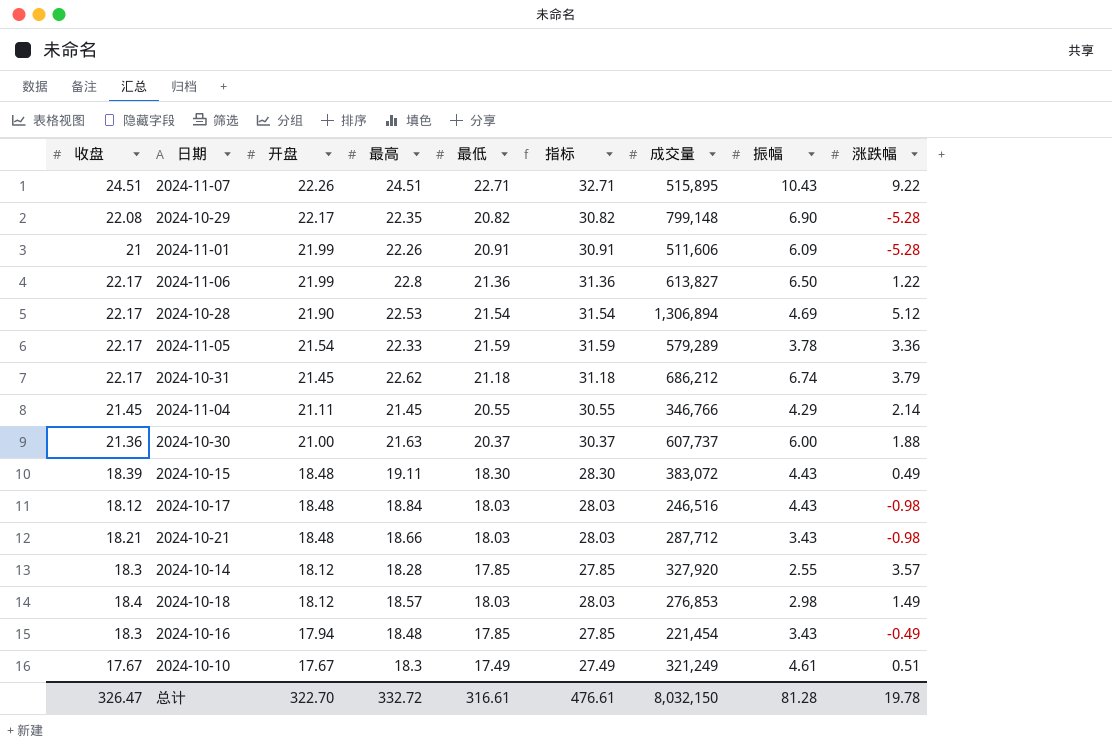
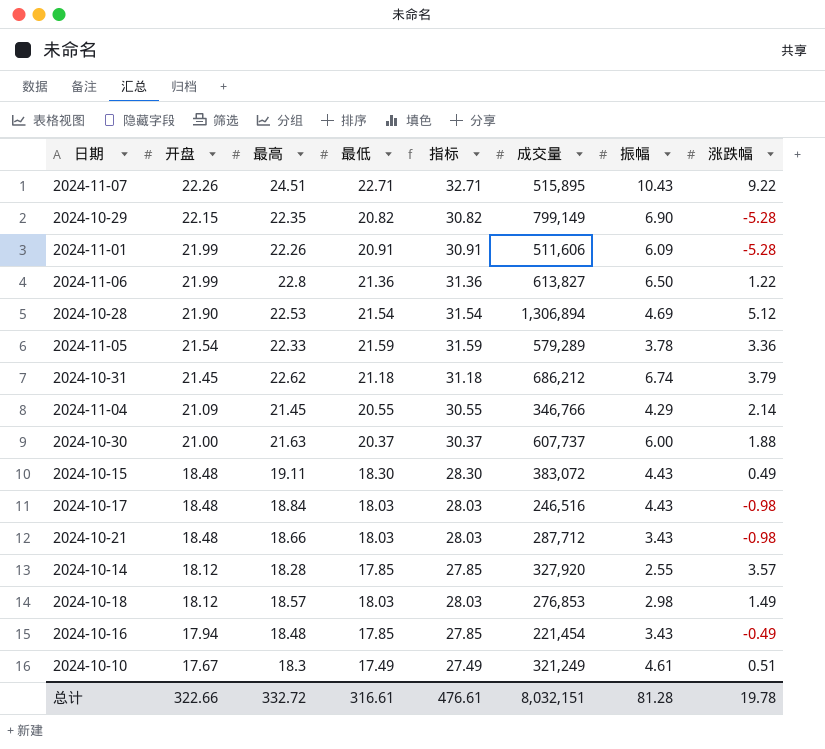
column 收盘 | position: 1 -> none
2024-10-29 | 开盘: 22.17 -> 22.15
2024-10-29 | 成交量: 799,148 -> 799,149
2024-11-04 | 开盘: 21.11 -> 21.09
总计 | 开盘: 322.70 -> 322.66
总计 | 成交量: 8,032,150 -> 8,032,151

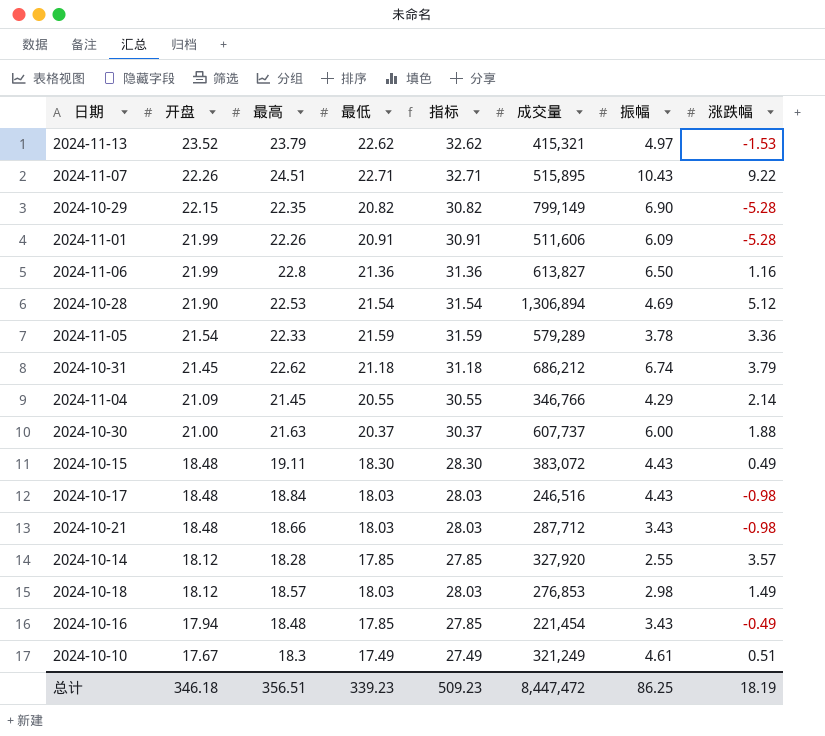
row 2024-11-13: none -> 23.52 | 23.79 | 22.62 | 32.62 | 415,321 | 4.97 | -1.53
2024-11-06 | 涨跌幅: 1.22 -> 1.16
总计 | 开盘: 322.66 -> 346.18
总计 | 最高: 332.72 -> 356.51
总计 | 最低: 316.61 -> 339.23
总计 | 指标: 476.61 -> 509.23
总计 | 成交量: 8,032,151 -> 8,447,472
总计 | 振幅: 81.28 -> 86.25
总计 | 涨跌幅: 19.78 -> 18.19

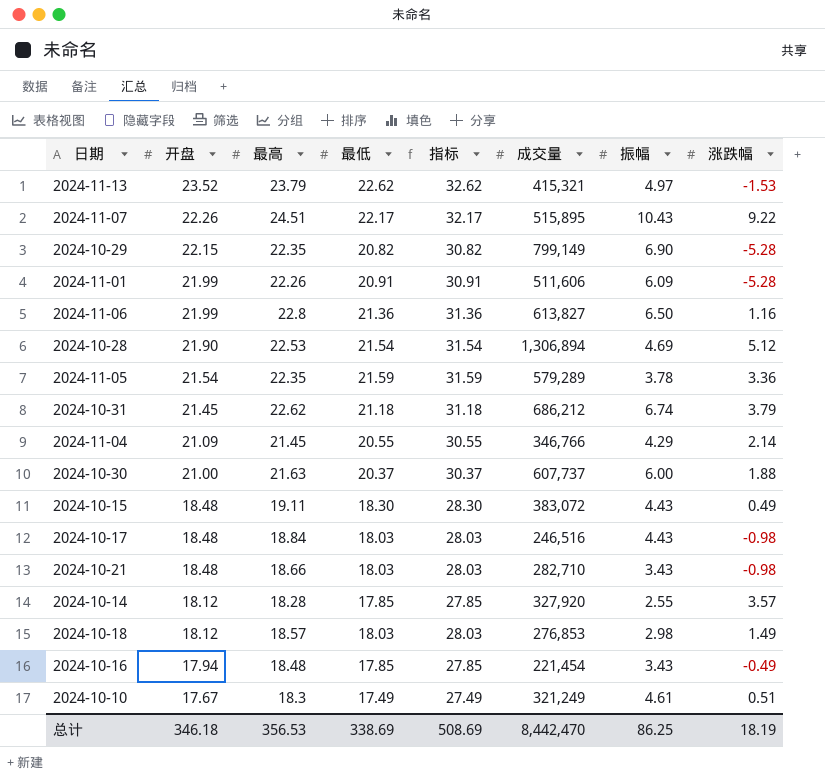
2024-11-07 | 最低: 22.71 -> 22.17
2024-11-07 | 指标: 32.71 -> 32.17
2024-11-05 | 最高: 22.33 -> 22.35
2024-10-21 | 成交量: 287,712 -> 282,710
总计 | 最高: 356.51 -> 356.53
总计 | 最低: 339.23 -> 338.69
总计 | 指标: 509.23 -> 508.69
总计 | 成交量: 8,447,472 -> 8,442,470

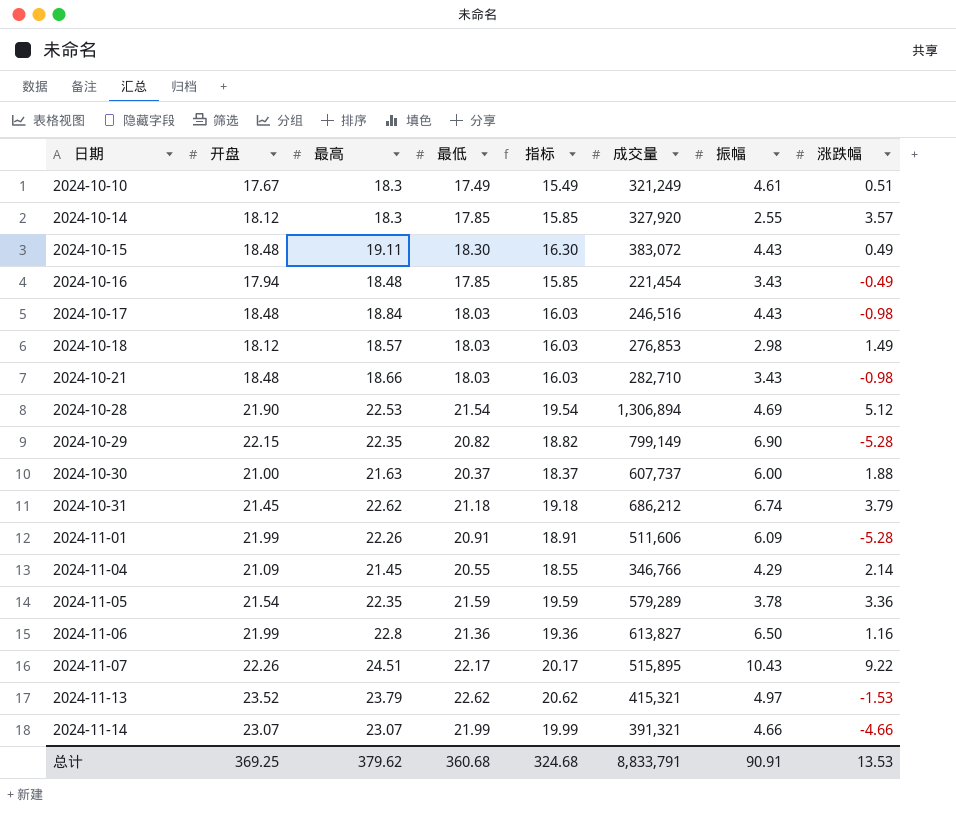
row order: 开盘 descending -> 日期 ascending
column 指标 | formula: [最低] + 10 -> [最低] - 2
2024-10-14 | 最高: 18.28 -> 18.3
row 2024-11-14: none -> 23.07 | 23.07 | 21.99 | 19.99 | 391,321 | 4.66 | -4.66
总计 | 开盘: 346.18 -> 369.25
总计 | 最高: 356.53 -> 379.62
总计 | 最低: 338.69 -> 360.68
总计 | 指标: 508.69 -> 324.68
总计 | 成交量: 8,442,470 -> 8,833,791
总计 | 振幅: 86.25 -> 90.91
总计 | 涨跌幅: 18.19 -> 13.53

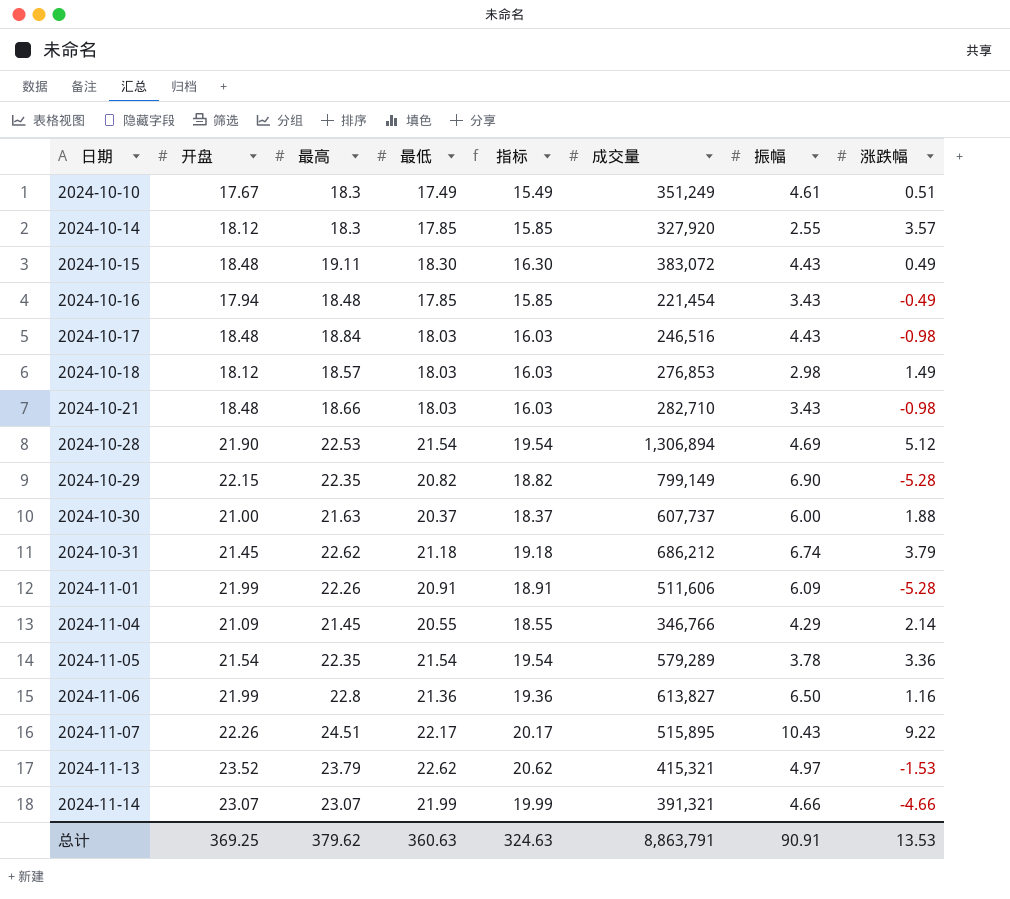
2024-10-10 | 成交量: 321,249 -> 351,249
2024-11-05 | 最低: 21.59 -> 21.54
2024-11-05 | 指标: 19.59 -> 19.54
总计 | 最低: 360.68 -> 360.63
总计 | 指标: 324.68 -> 324.63
总计 | 成交量: 8,833,791 -> 8,863,791

